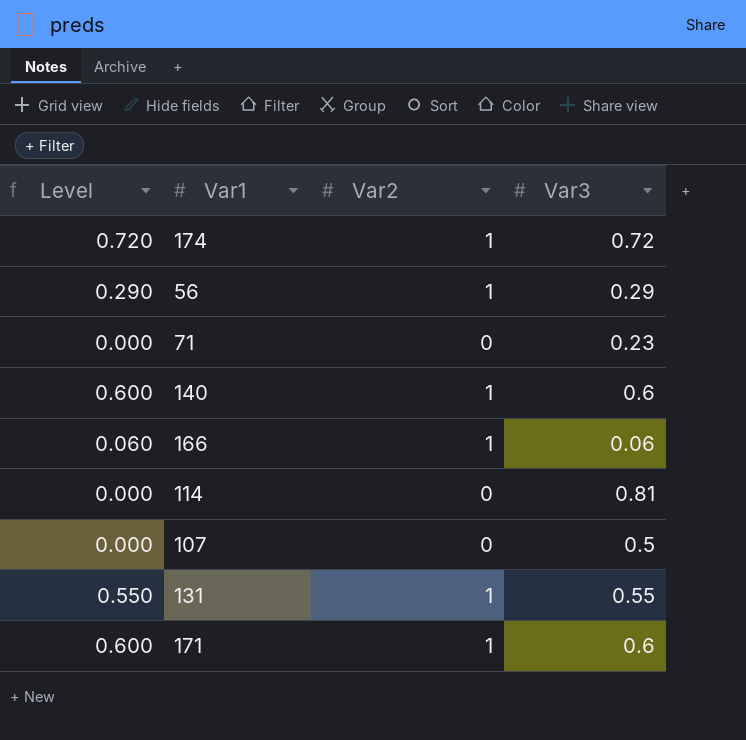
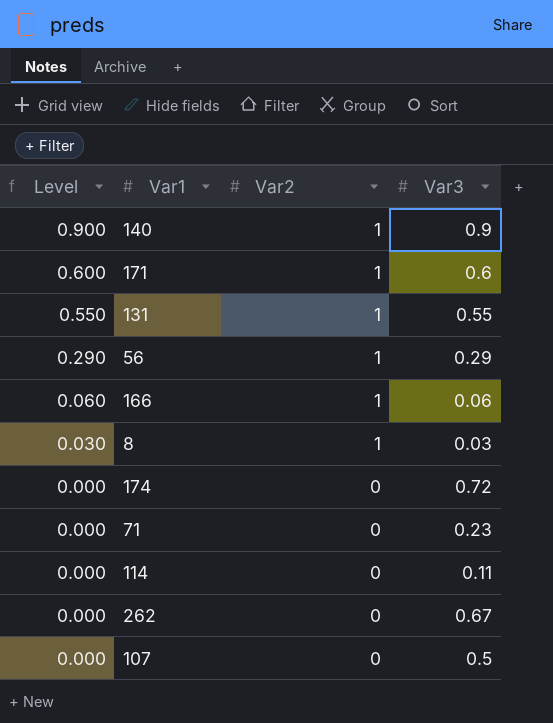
row order: none -> Level descending
140 | Level: 0.600 -> 0.900
140 | Var3: 0.6 -> 0.9
row 8: none -> 0.030 | 1 | 0.03
174 | Level: 0.720 -> 0.000
174 | Var2: 1 -> 0
114 | Var3: 0.81 -> 0.11
row 262: none -> 0.000 | 0 | 0.67

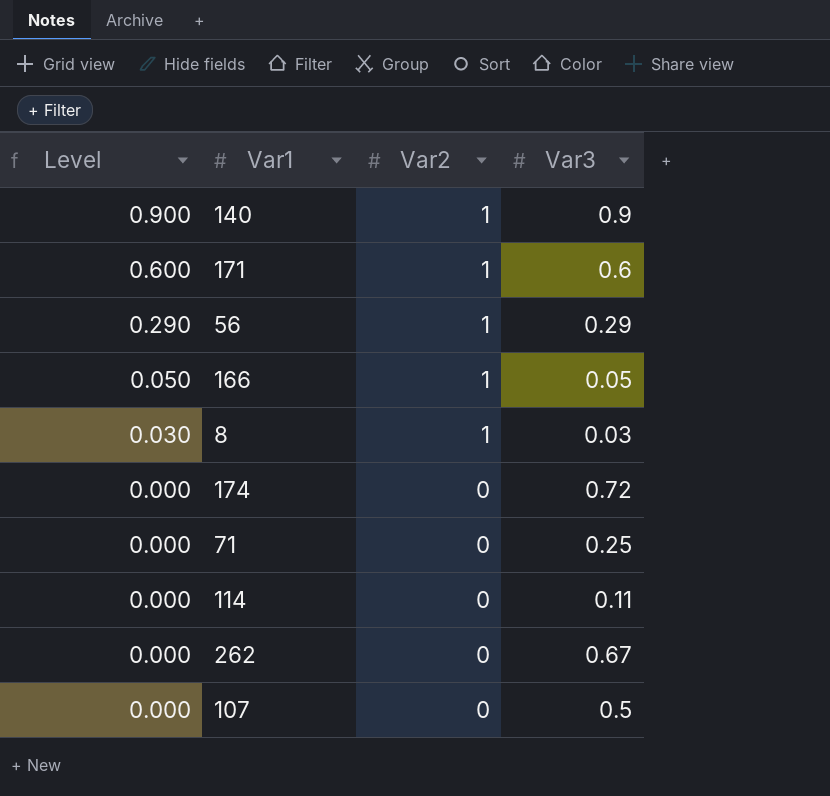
row 131: 0.550 | 1 | 0.55 -> none
166 | Level: 0.060 -> 0.050
166 | Var3: 0.06 -> 0.05
71 | Var3: 0.23 -> 0.25

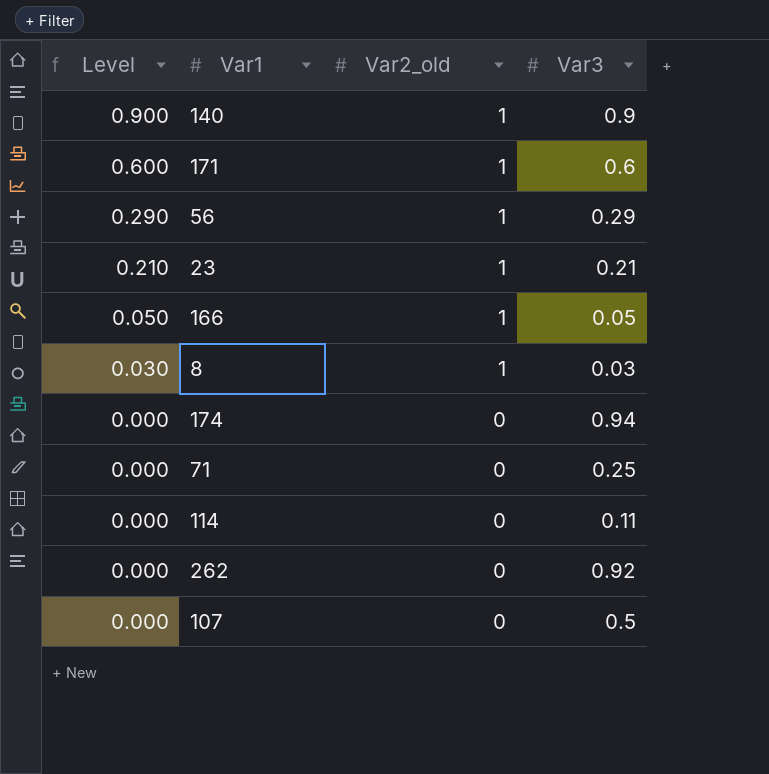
column name: Var2 -> Var2_old
row 23: none -> 0.210 | 1 | 0.21
174 | Var3: 0.72 -> 0.94
262 | Var3: 0.67 -> 0.92

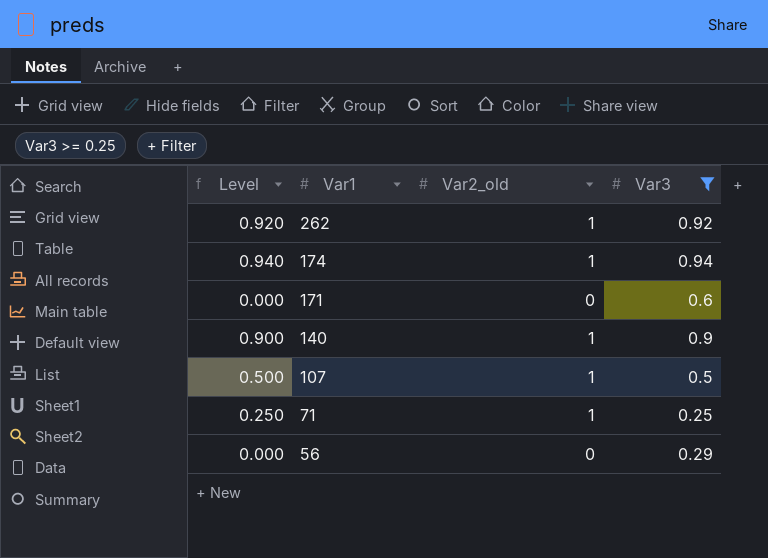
filter: none -> Var3 >= 0.25
row order: Level descending -> Var1 descending
262 | Level: 0.000 -> 0.920
262 | Var2_old: 0 -> 1
174 | Level: 0.000 -> 0.940
174 | Var2_old: 0 -> 1
171 | Level: 0.600 -> 0.000
171 | Var2_old: 1 -> 0
107 | Level: 0.000 -> 0.500
107 | Var2_old: 0 -> 1
71 | Level: 0.000 -> 0.250
71 | Var2_old: 0 -> 1
56 | Level: 0.290 -> 0.000
56 | Var2_old: 1 -> 0

